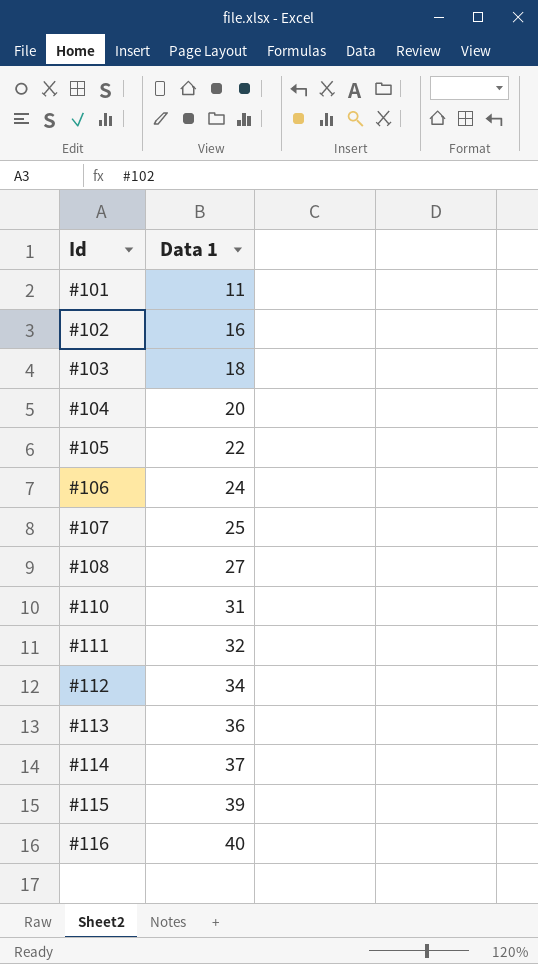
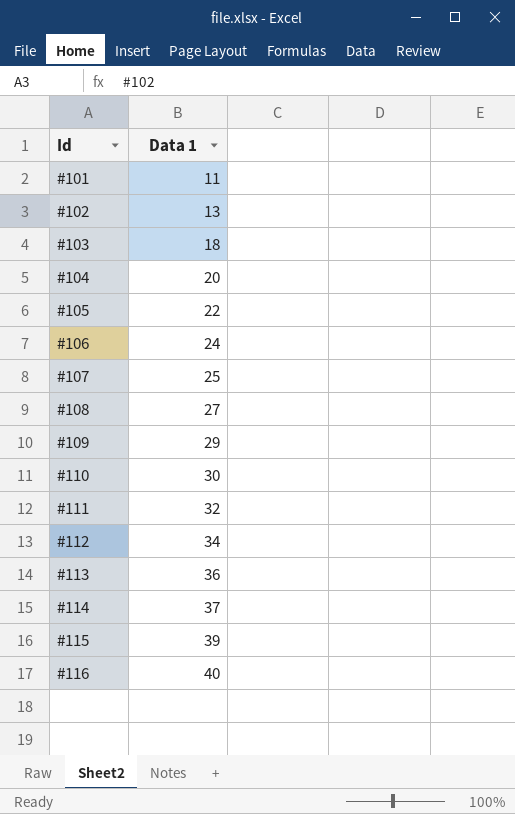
#102 | Data 1: 16 -> 13
row #109: none -> 29
#110 | Data 1: 31 -> 30

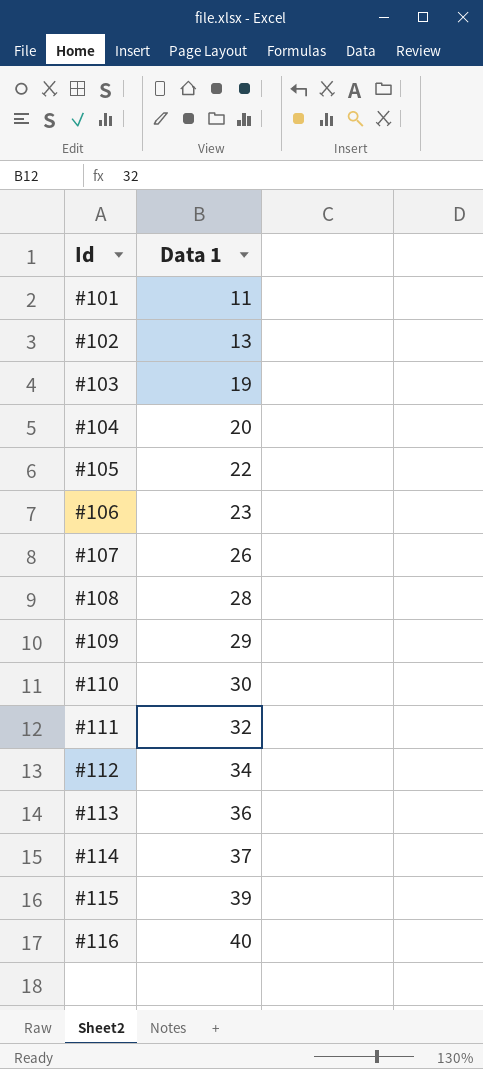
#103 | Data 1: 18 -> 19
#106 | Data 1: 24 -> 23
#107 | Data 1: 25 -> 26
#108 | Data 1: 27 -> 28

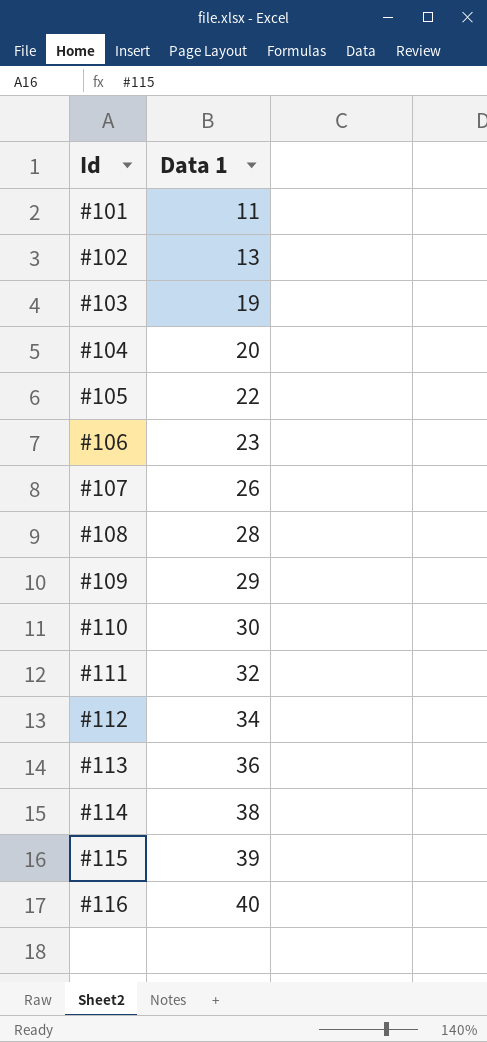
#114 | Data 1: 37 -> 38

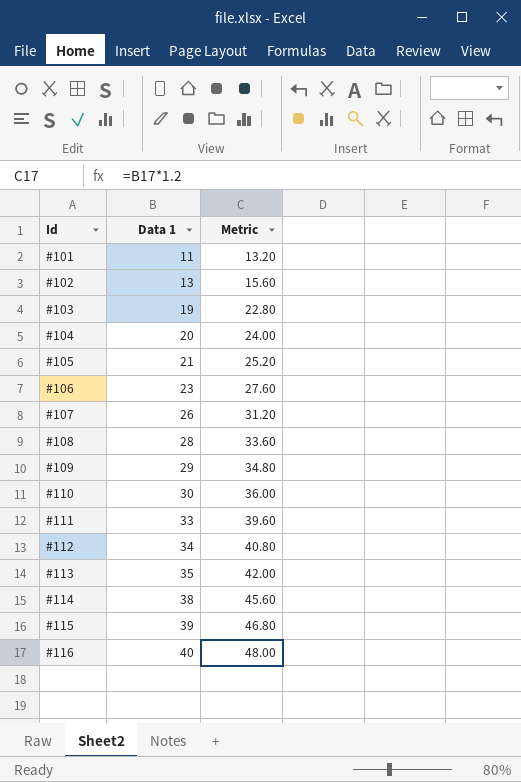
column Metric | formula: none -> [Data 1] * 1.2
#105 | Data 1: 22 -> 21
#111 | Data 1: 32 -> 33
#113 | Data 1: 36 -> 35

